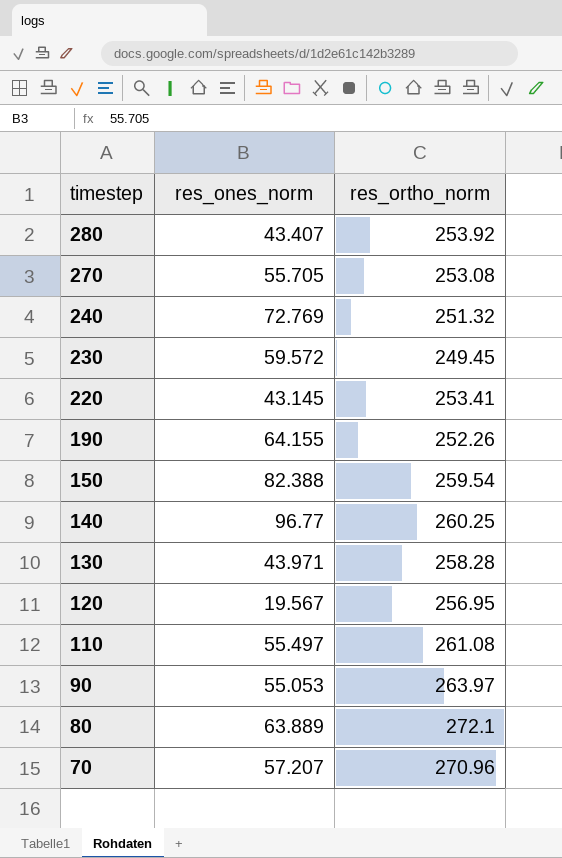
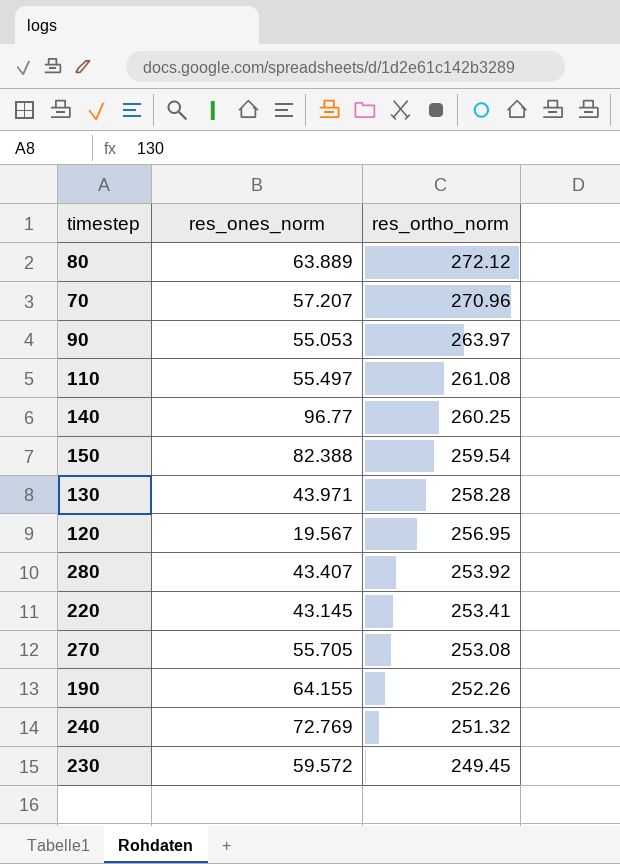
row order: timestep descending -> res_ortho_norm descending
80 | res_ortho_norm: 272.1 -> 272.12

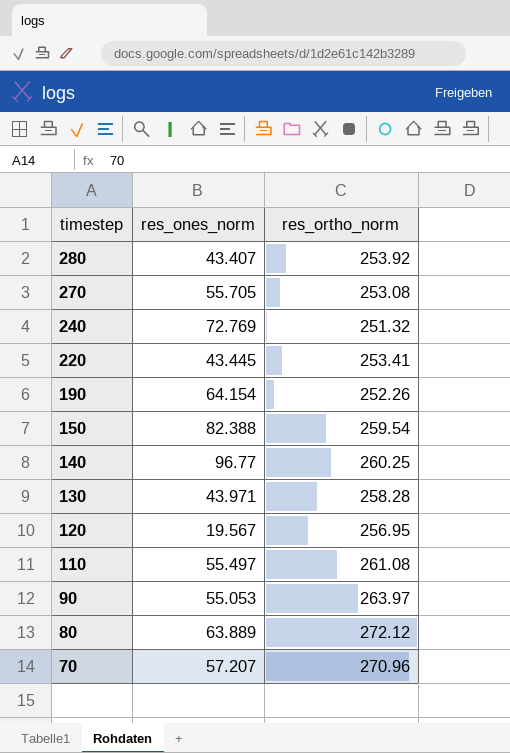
row order: res_ortho_norm descending -> timestep descending
row 230: 59.572 | 249.45 -> none
220 | res_ones_norm: 43.145 -> 43.445
190 | res_ones_norm: 64.155 -> 64.154

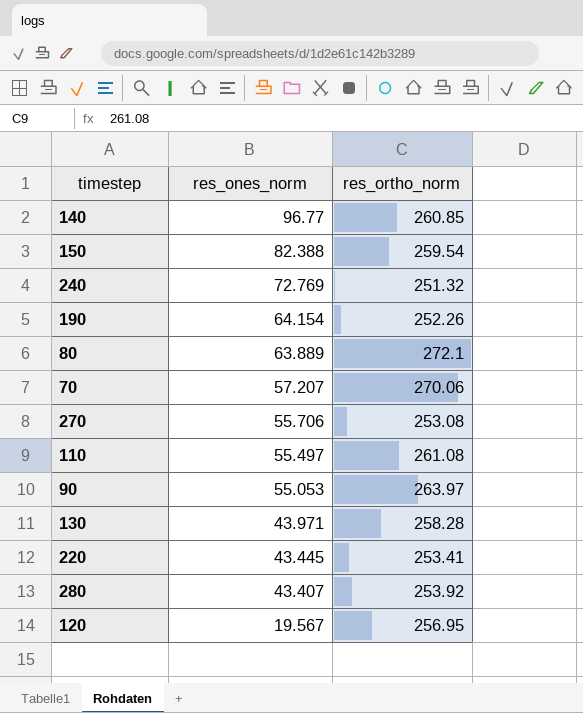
row order: timestep descending -> res_ones_norm descending
140 | res_ortho_norm: 260.25 -> 260.85
80 | res_ortho_norm: 272.12 -> 272.1
70 | res_ortho_norm: 270.96 -> 270.06
270 | res_ones_norm: 55.705 -> 55.706

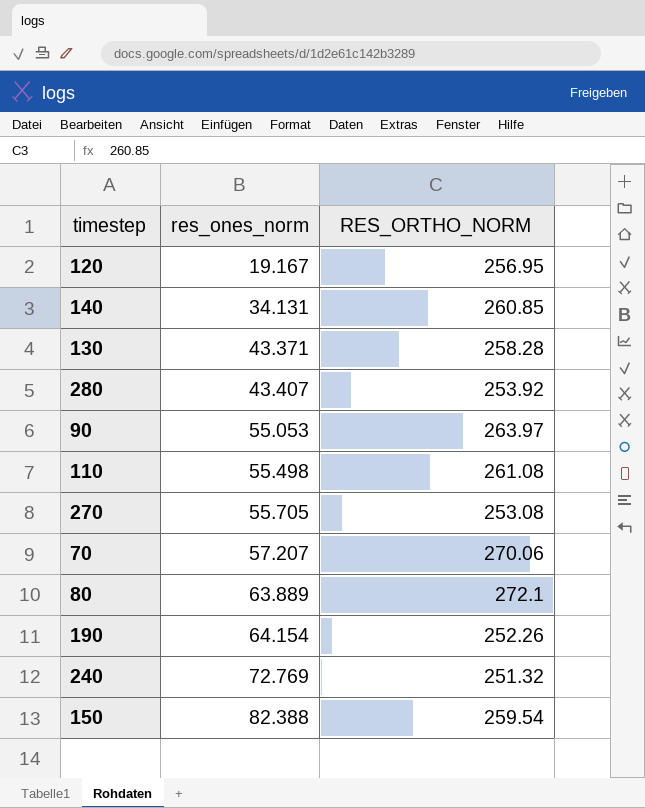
row order: res_ones_norm descending -> res_ones_norm ascending
column name: res_ortho_norm -> RES_ORTHO_NORM
row 220: 43.445 | 253.41 -> none
120 | res_ones_norm: 19.567 -> 19.167
140 | res_ones_norm: 96.77 -> 34.131
130 | res_ones_norm: 43.971 -> 43.371
110 | res_ones_norm: 55.497 -> 55.498
270 | res_ones_norm: 55.706 -> 55.705

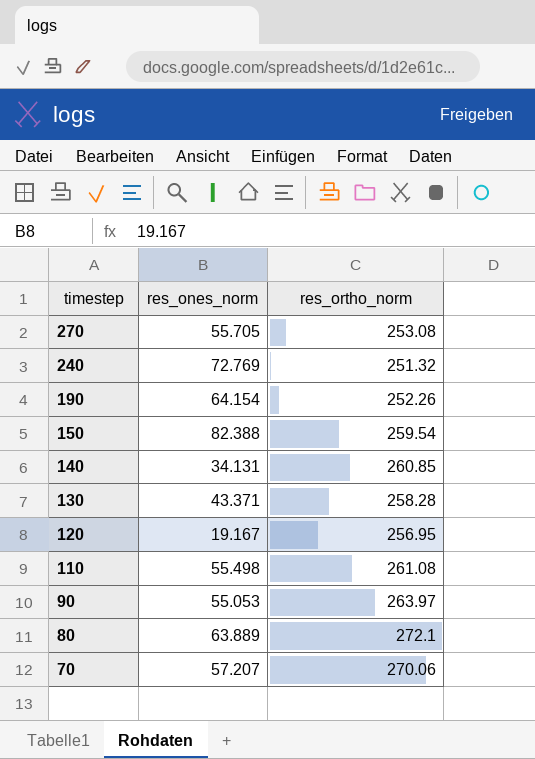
row order: res_ones_norm ascending -> timestep descending
column name: RES_ORTHO_NORM -> res_ortho_norm
row 280: 43.407 | 253.92 -> none

